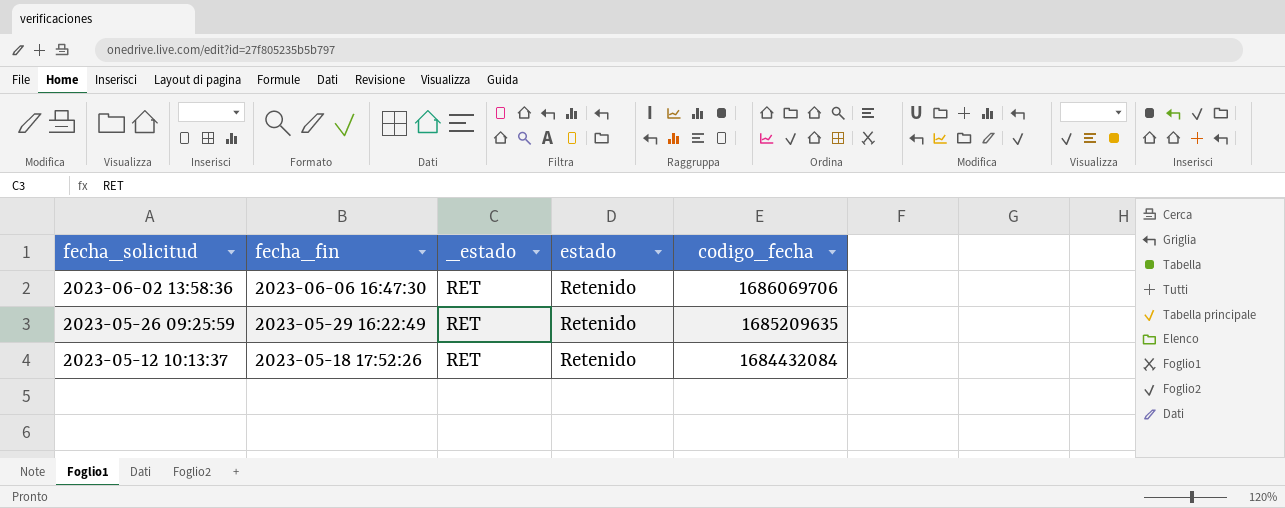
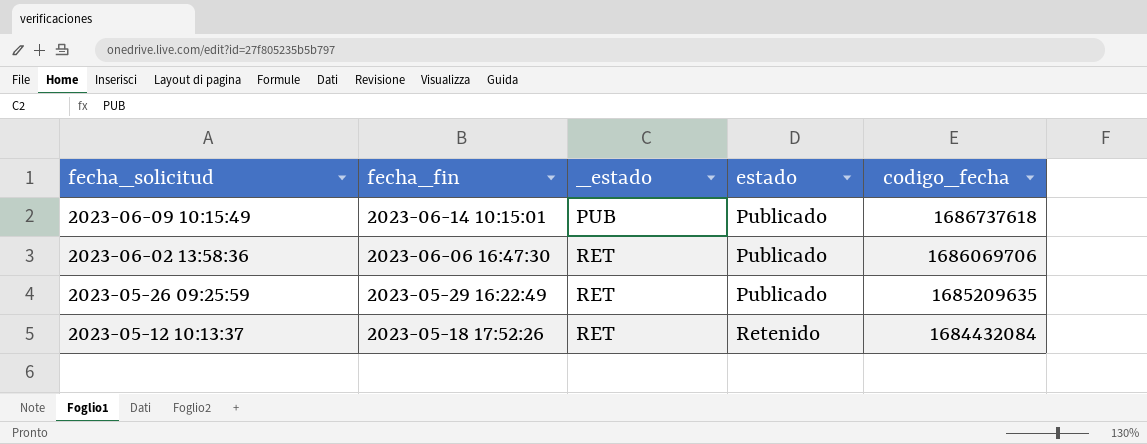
row 2023-06-09 10:15:49: none -> 2023-06-14 10:15:01 | PUB | Publicado | 1686737618
2023-06-02 13:58:36 | estado: Retenido -> Publicado
2023-05-26 09:25:59 | estado: Retenido -> Publicado

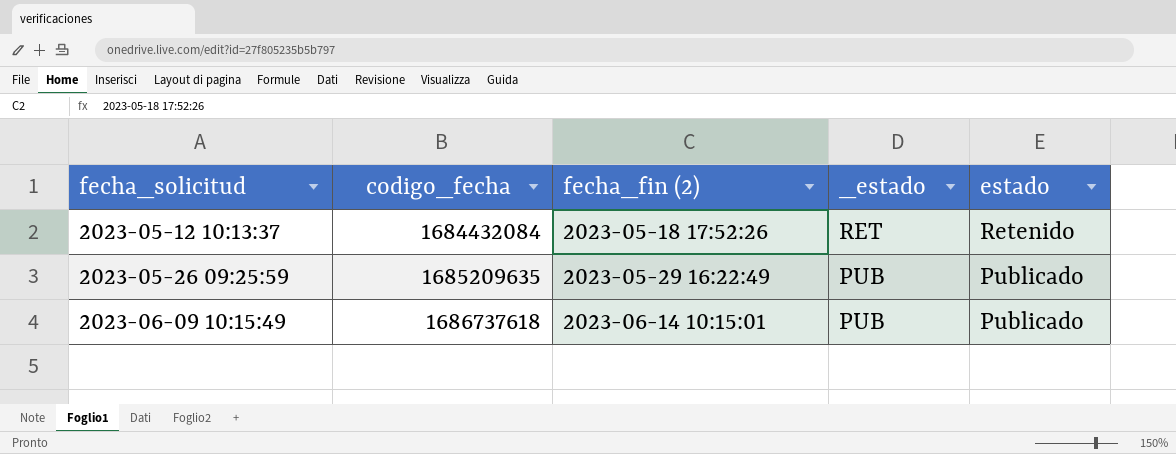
row order: fecha_solicitud descending -> fecha_solicitud ascending
column codigo_fecha | position: 5 -> 2
column name: fecha_fin -> fecha_fin (2)
row 2023-06-02 13:58:36: 2023-06-06 16:47:30 | RET | Publicado | 1686069706 -> none
2023-05-26 09:25:59 | _estado: RET -> PUB

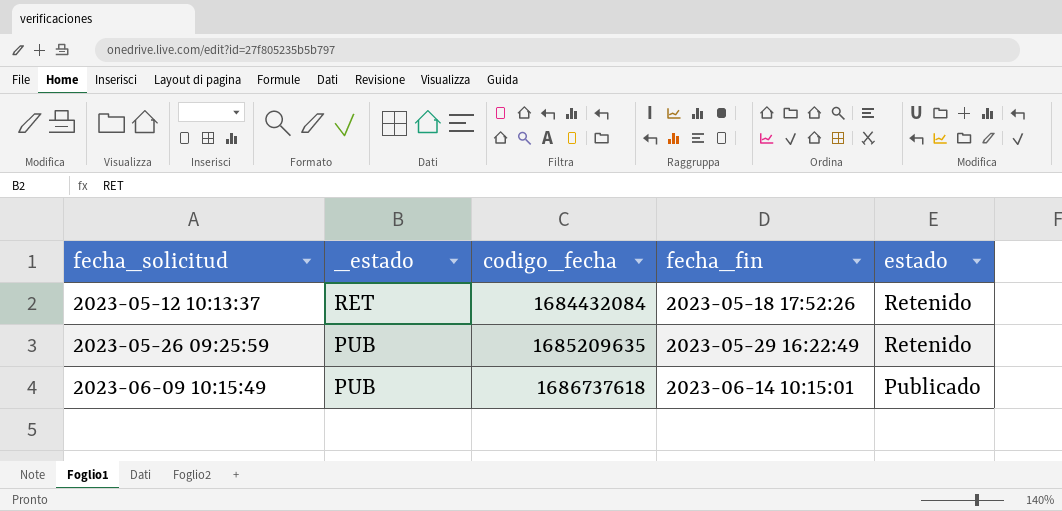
column _estado | position: 4 -> 2
column name: fecha_fin (2) -> fecha_fin
2023-05-26 09:25:59 | estado: Publicado -> Retenido

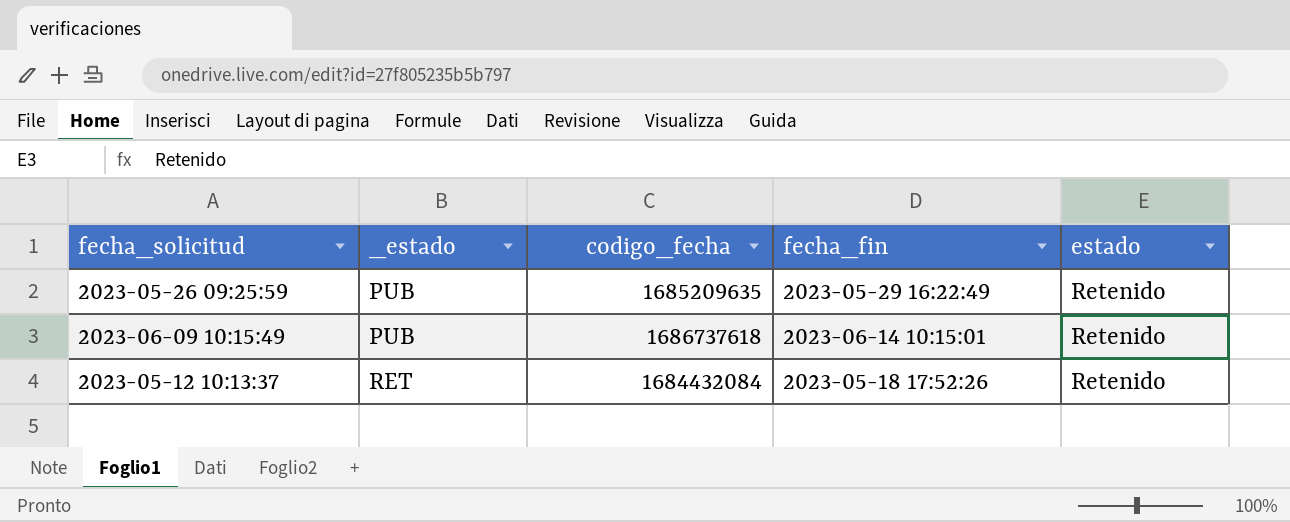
row order: fecha_solicitud ascending -> _estado ascending
2023-06-09 10:15:49 | estado: Publicado -> Retenido

